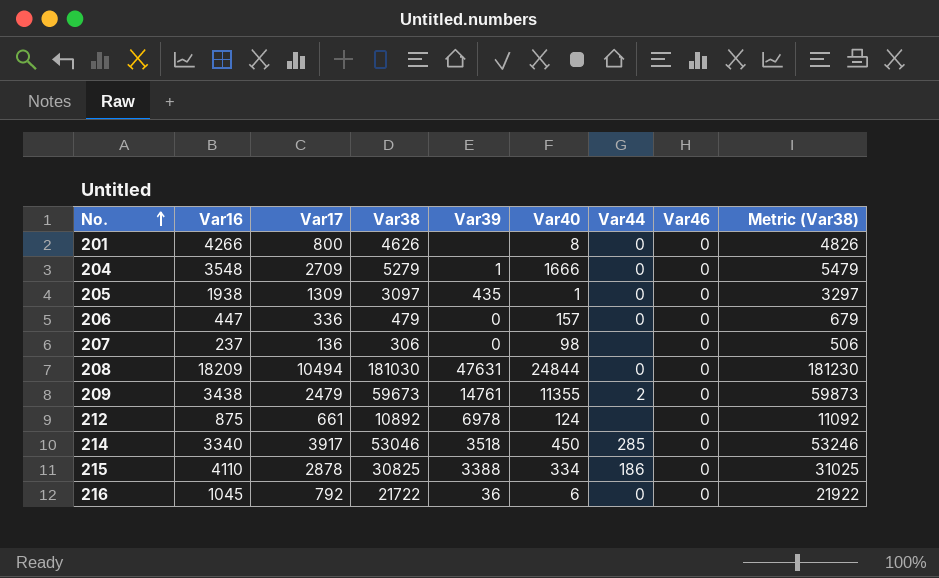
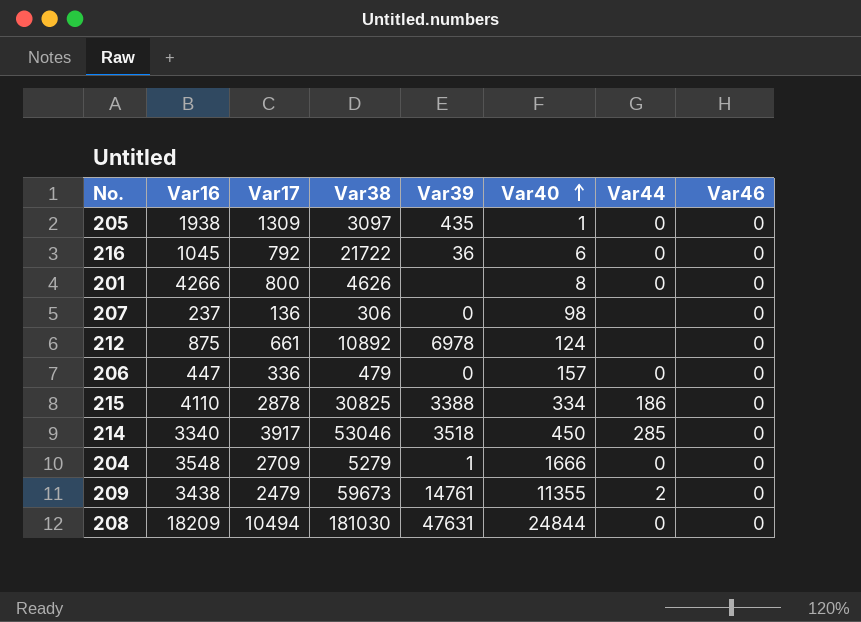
row order: No. ascending -> Var40 ascending
column Metric (Var38) | formula: [Var38] + 200 -> none

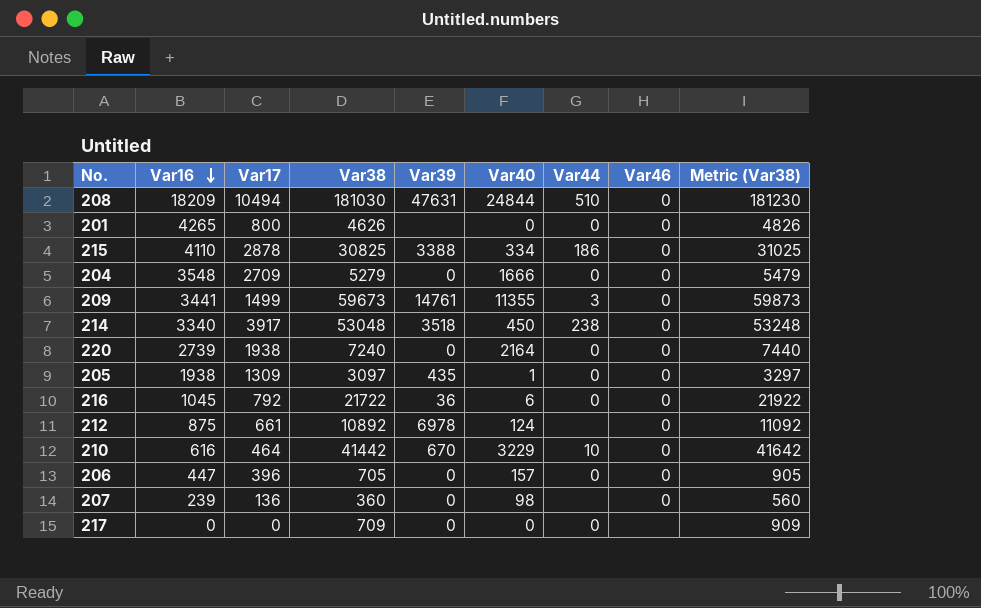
row order: Var40 ascending -> Var16 descending
column Metric (Var38) | formula: none -> [Var38] + 200
208 | Var44: 0 -> 510
201 | Var16: 4266 -> 4265
201 | Var40: 8 -> 0
204 | Var39: 1 -> 0
209 | Var16: 3438 -> 3441
209 | Var17: 2479 -> 1499
209 | Var44: 2 -> 3
214 | Var38: 53046 -> 53048
214 | Var44: 285 -> 238
row 220: none -> 2739 | 1938 | 7240 | 0 | 2164 | 0 | 0 | 7440
row 210: none -> 616 | 464 | 41442 | 670 | 3229 | 10 | 0 | 41642
206 | Var17: 336 -> 396
206 | Var38: 479 -> 705
207 | Var16: 237 -> 239
207 | Var38: 306 -> 360
row 217: none -> 0 | 0 | 709 | 0 | 0 | 0 | none | 909

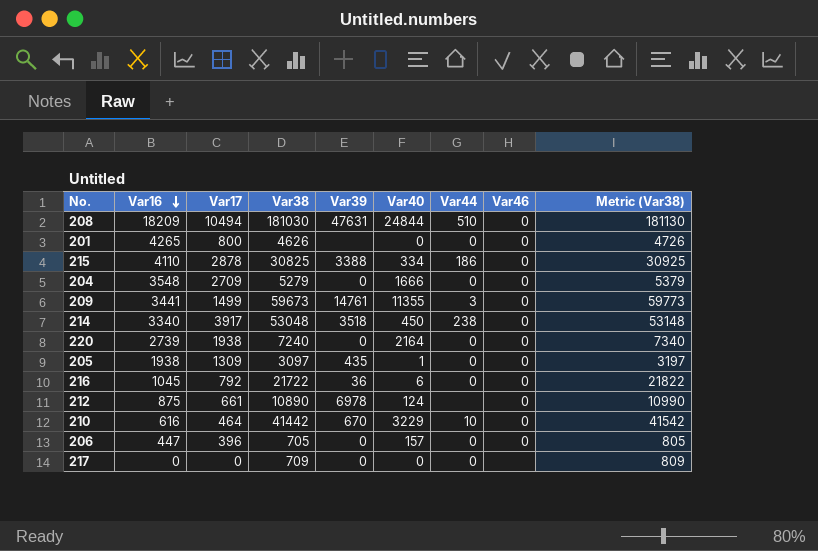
column Metric (Var38) | formula: [Var38] + 200 -> [Var38] + 100
row 207: 239 | 136 | 360 | 0 | 98 | none | 0 | 560 -> none
212 | Var38: 10892 -> 10890

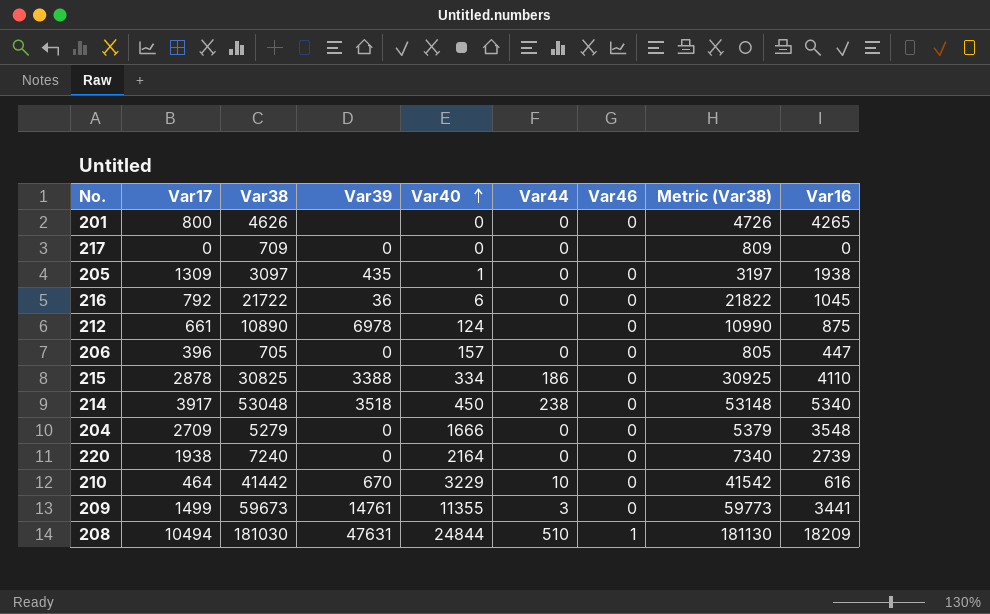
row order: Var16 descending -> Var40 ascending
column Var16 | position: 2 -> 9
214 | Var16: 3340 -> 5340
208 | Var46: 0 -> 1

